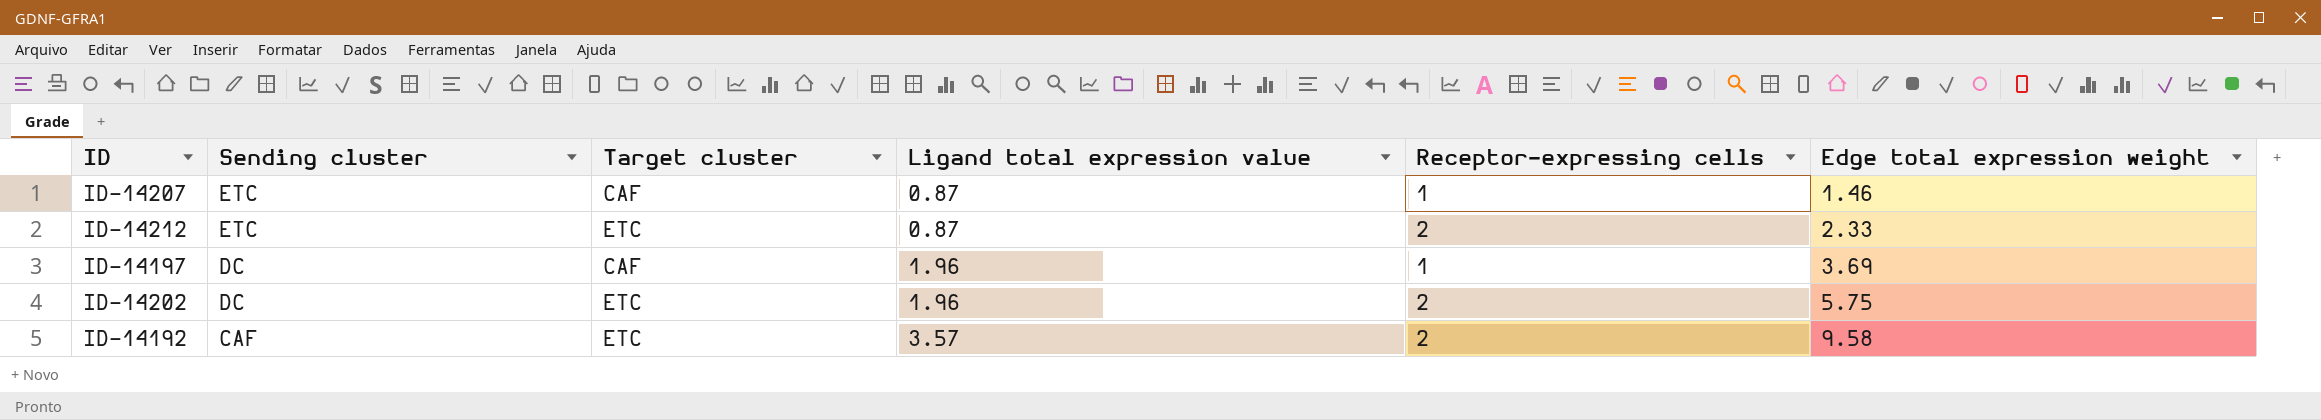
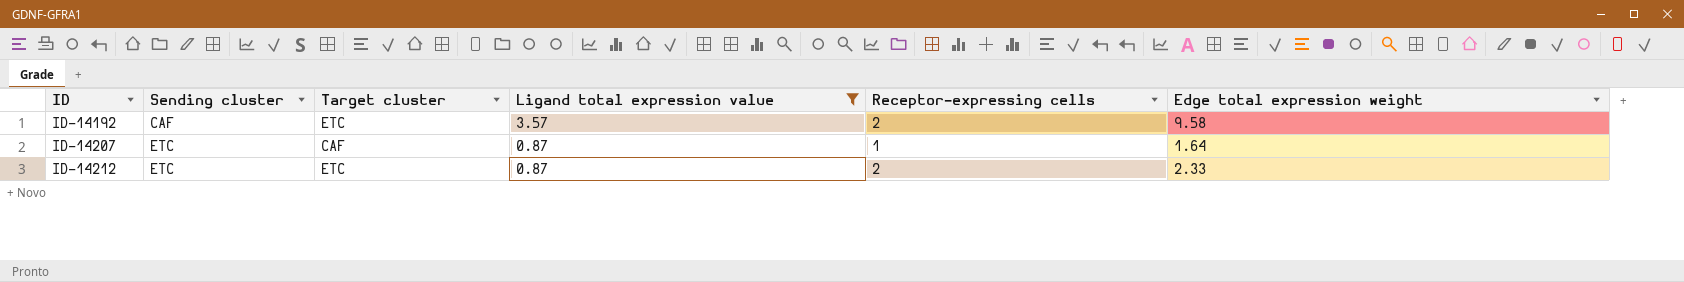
filter: none -> Ligand total expression value != 1.96
row order: Sending cluster descending -> ID ascending
ID-14207 | Edge total expression weight: 1.46 -> 1.64

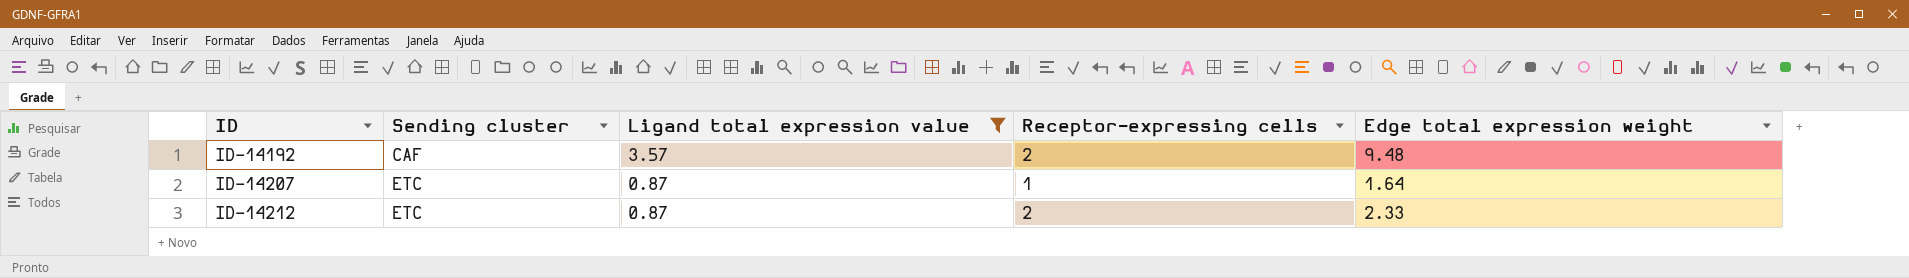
column Target cluster | position: 3 -> none
ID-14192 | Edge total expression weight: 9.58 -> 9.48

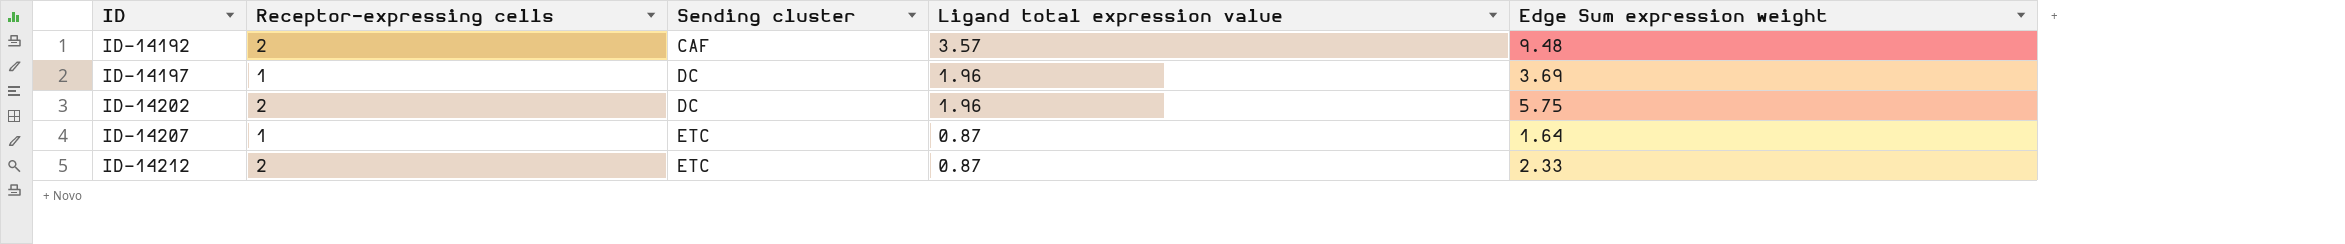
filter: Ligand total expression value != 1.96 -> none
column Receptor-expressing cells | position: 4 -> 2
column name: Edge total expression weight -> Edge Sum expression weight

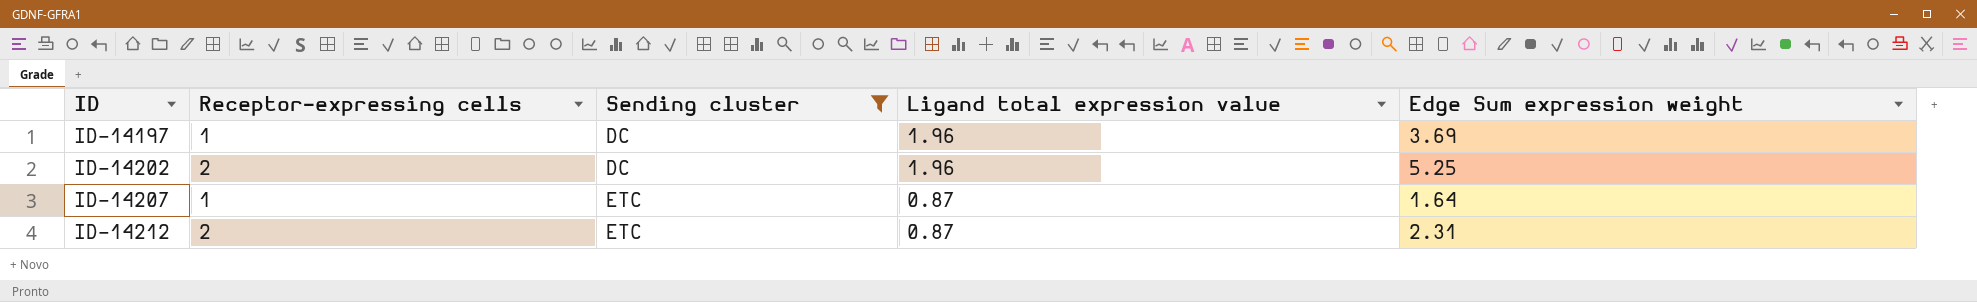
filter: none -> Sending cluster != CAF
ID-14202 | Edge Sum expression weight: 5.75 -> 5.25
ID-14212 | Edge Sum expression weight: 2.33 -> 2.31

